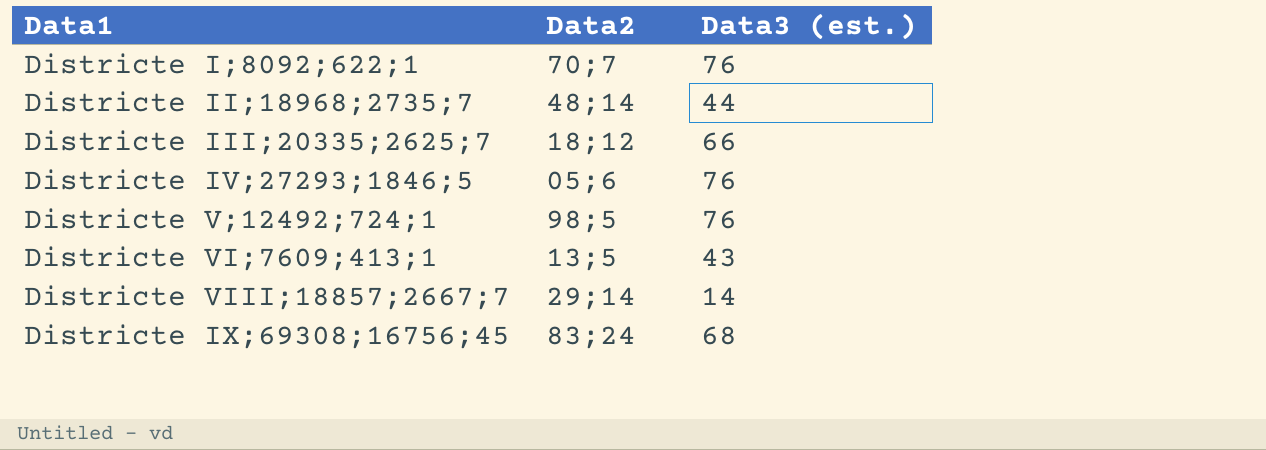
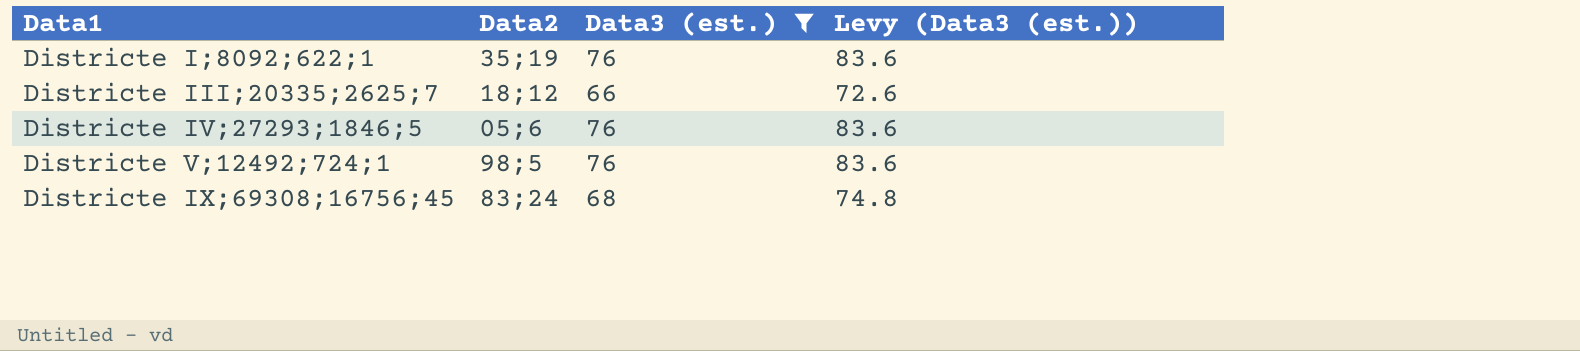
filter: none -> Data3 (est.) >= 66
column Levy (Data3 (est.)) | formula: none -> [Data3 (est.)] * 1.1
Districte I;8092;622;1 | Data2: 70;7 -> 35;19

